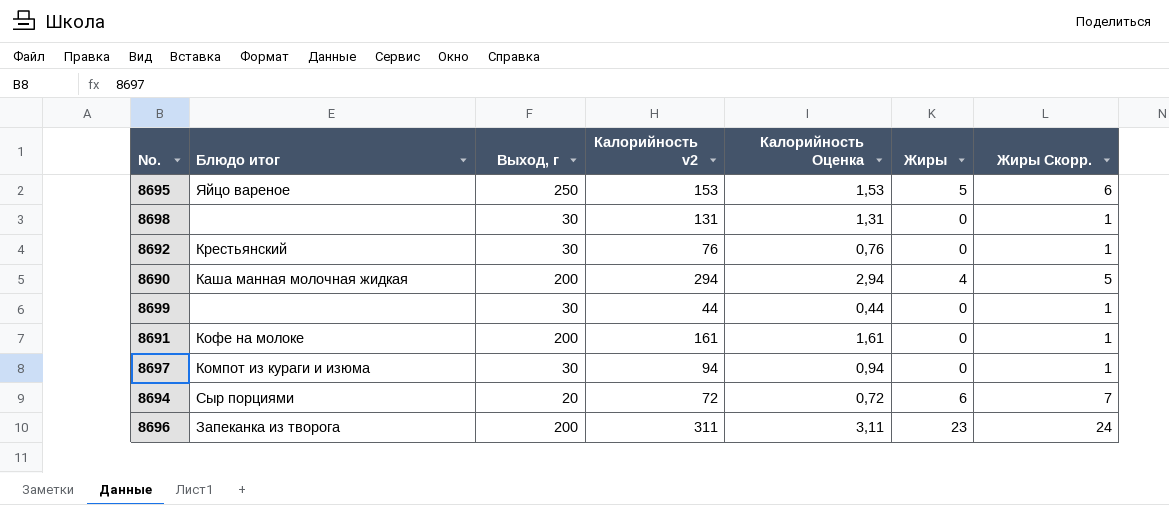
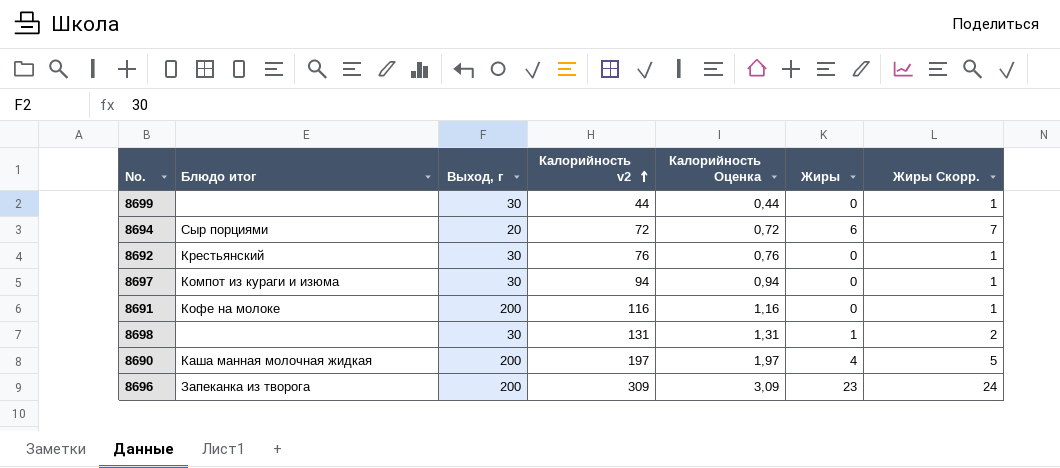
row order: none -> Калорийность v2 ascending
row 8695: Яйцо вареное | 250 | 153 | 1,53 | 5 | 6 -> none
8691 | Калорийность v2: 161 -> 116
8691 | Калорийность Оценка: 1,61 -> 1,16
8698 | Жиры: 0 -> 1
8698 | Жиры Скорр.: 1 -> 2
8690 | Калорийность v2: 294 -> 197
8690 | Калорийность Оценка: 2,94 -> 1,97
8696 | Калорийность v2: 311 -> 309
8696 | Калорийность Оценка: 3,11 -> 3,09

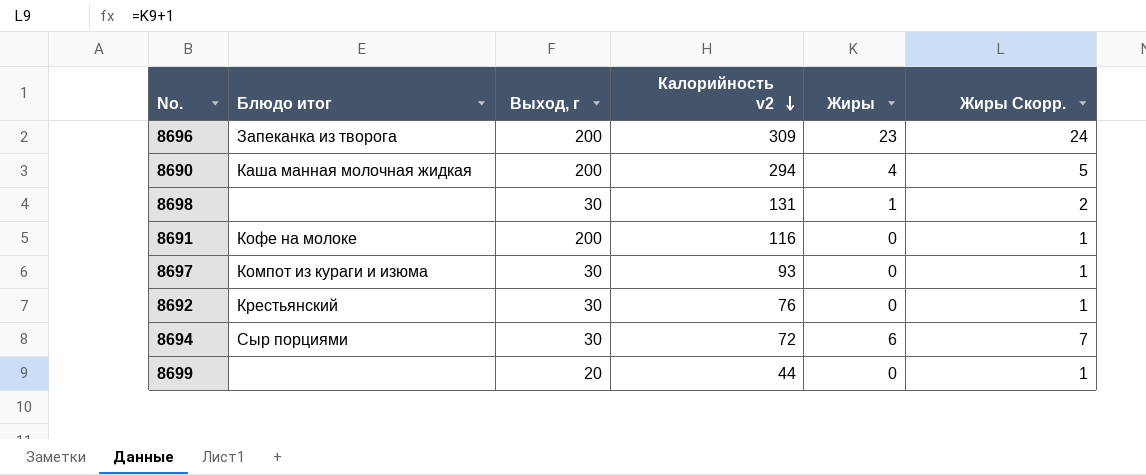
row order: Калорийность v2 ascending -> Калорийность v2 descending
column Калорийность Оценка | formula: [Калорийность v2] * 0,01 -> none
8690 | Калорийность v2: 197 -> 294
8697 | Калорийность v2: 94 -> 93
8694 | Выход, г: 20 -> 30
8699 | Выход, г: 30 -> 20

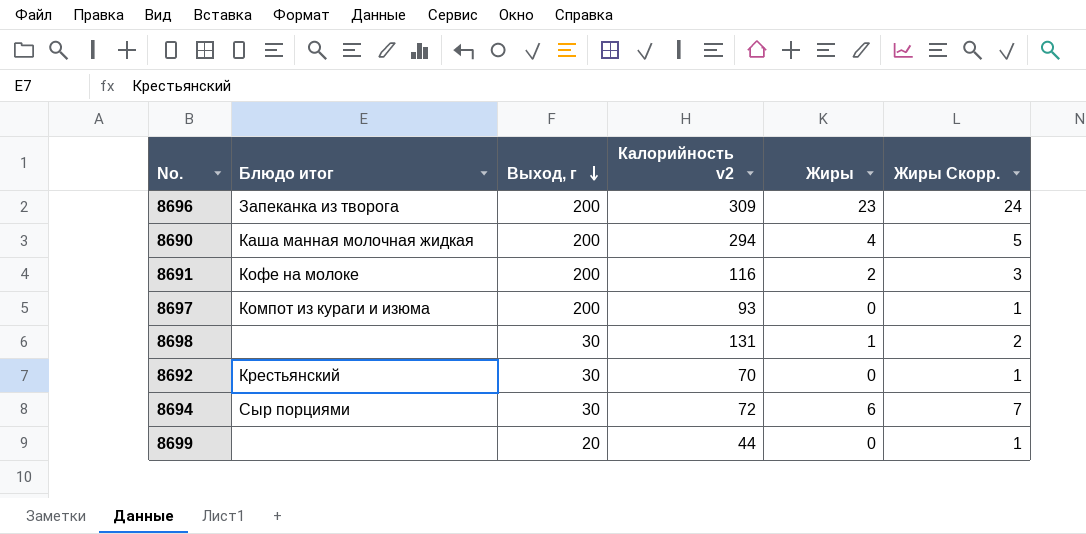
row order: Калорийность v2 descending -> Выход, г descending
8691 | Жиры: 0 -> 2
8691 | Жиры Скорр.: 1 -> 3
8697 | Выход, г: 30 -> 200
8692 | Калорийность v2: 76 -> 70

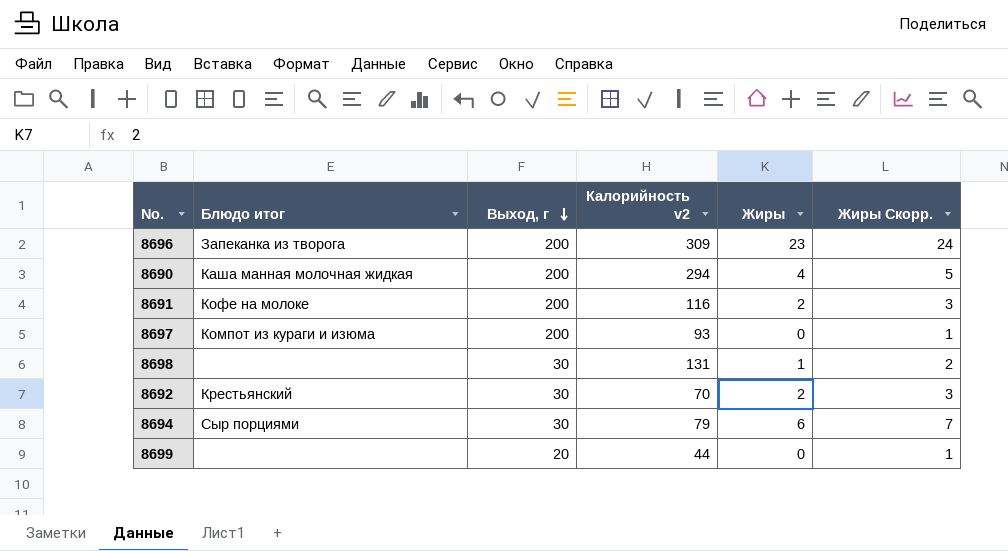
8692 | Жиры: 0 -> 2
8692 | Жиры Скорр.: 1 -> 3
8694 | Калорийность v2: 72 -> 79

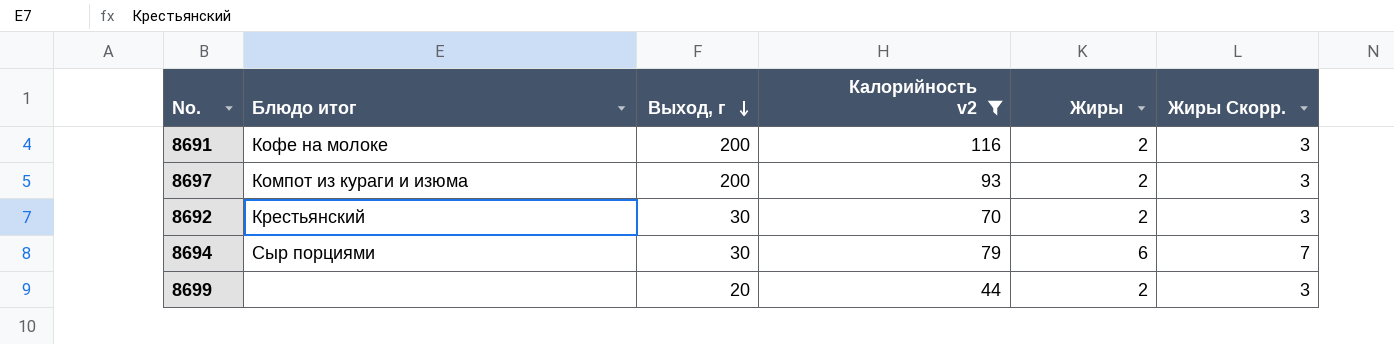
filter: none -> Калорийность v2 <= 116
8697 | Жиры: 0 -> 2
8697 | Жиры Скорр.: 1 -> 3
8699 | Жиры: 0 -> 2
8699 | Жиры Скорр.: 1 -> 3

